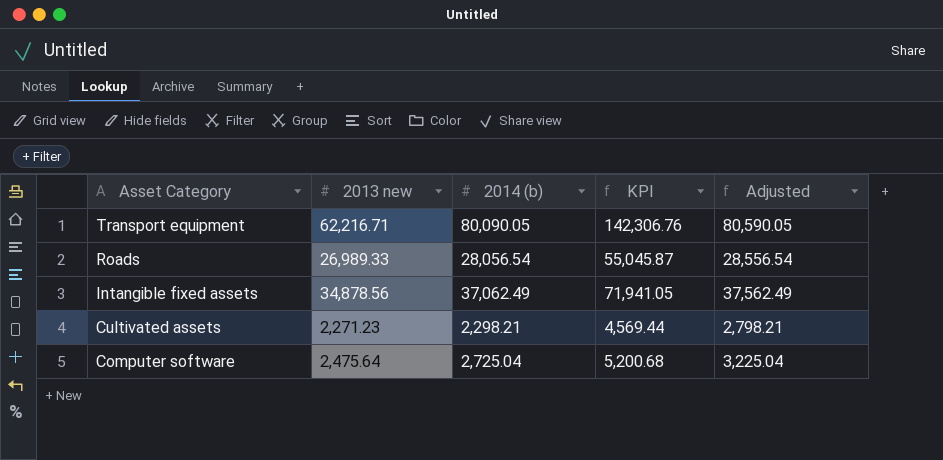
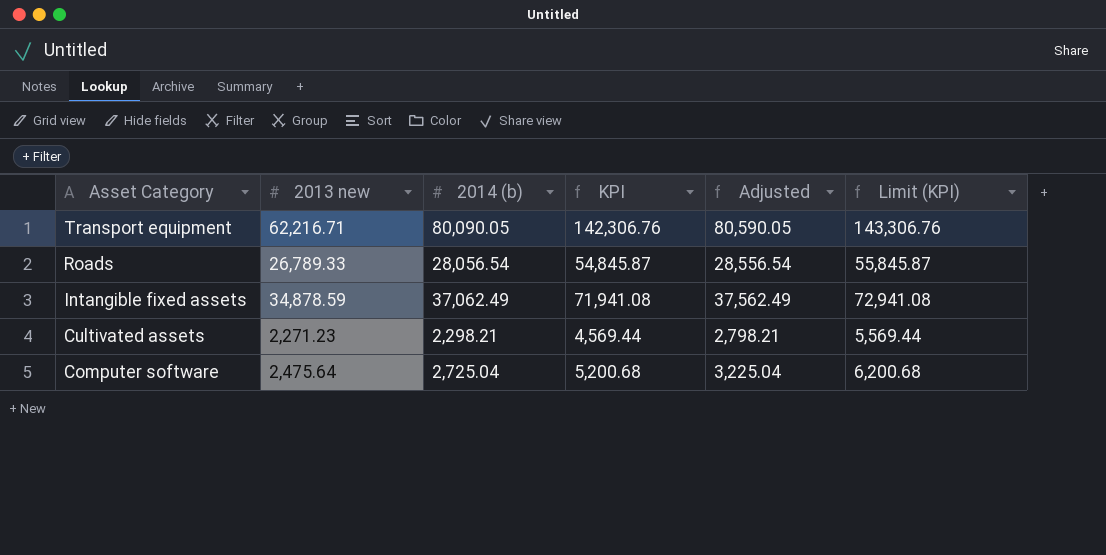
column Limit (KPI) | formula: none -> [KPI] + 1000
Roads | 2013 new: 26,989.33 -> 26,789.33
Roads | KPI: 55,045.87 -> 54,845.87
Intangible fixed assets | 2013 new: 34,878.56 -> 34,878.59
Intangible fixed assets | KPI: 71,941.05 -> 71,941.08

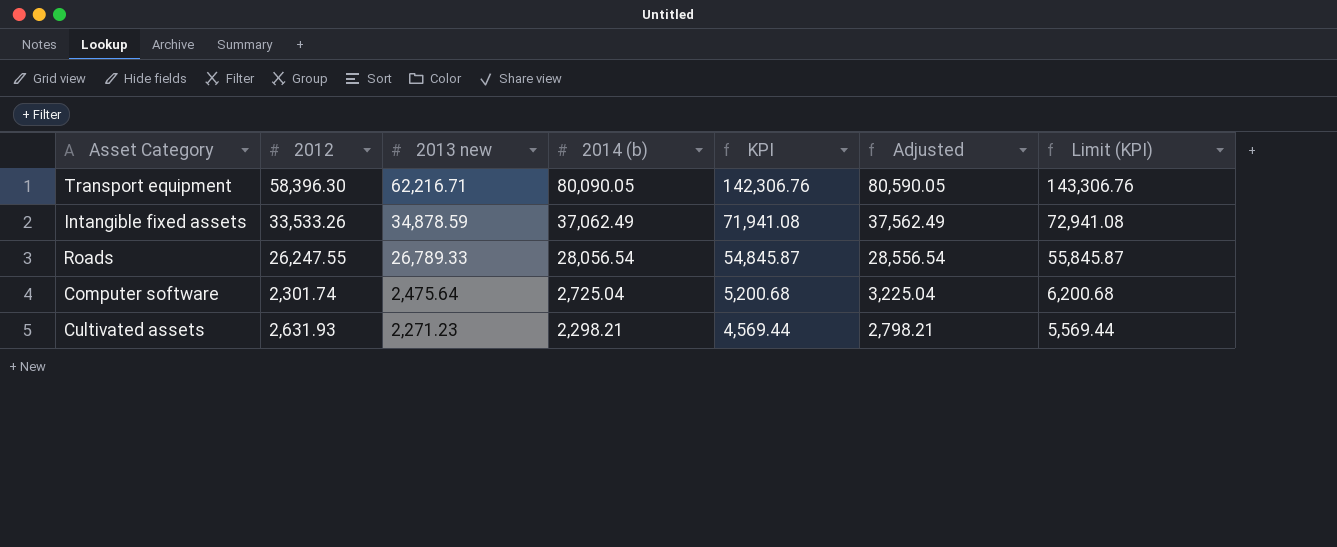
row order: Asset Category descending -> 2013 new descending
column 2012 | position: none -> 2

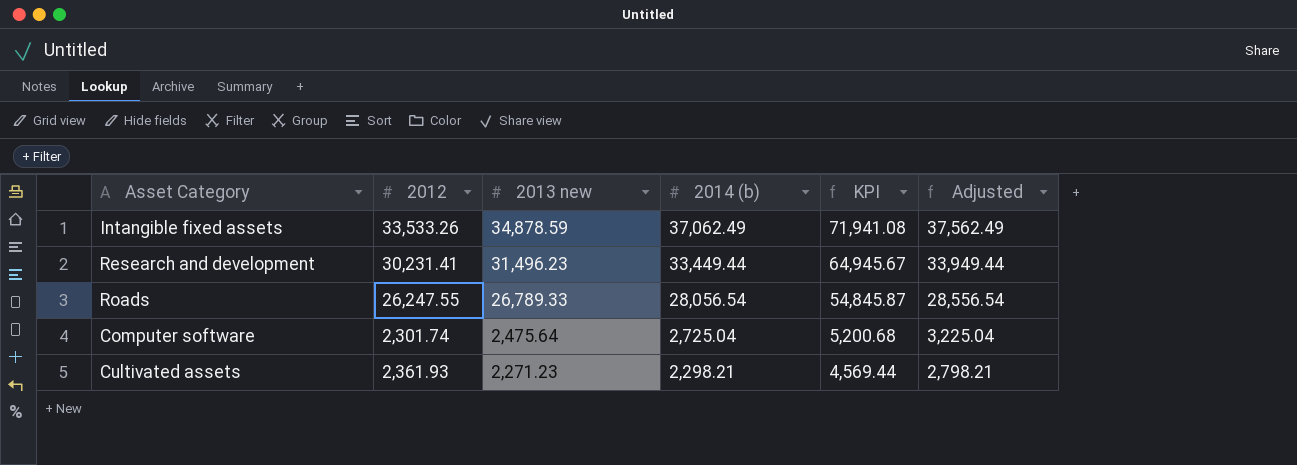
column Limit (KPI) | formula: [KPI] + 1000 -> none
row Transport equipment: 58,396.30 | 62,216.71 | 80,090.05 | 142,306.76 | 80,590.05 | 143,306.76 -> none
row Research and development: none -> 30,231.41 | 31,496.23 | 33,449.44 | 64,945.67 | 33,949.44
Cultivated assets | 2012: 2,631.93 -> 2,361.93

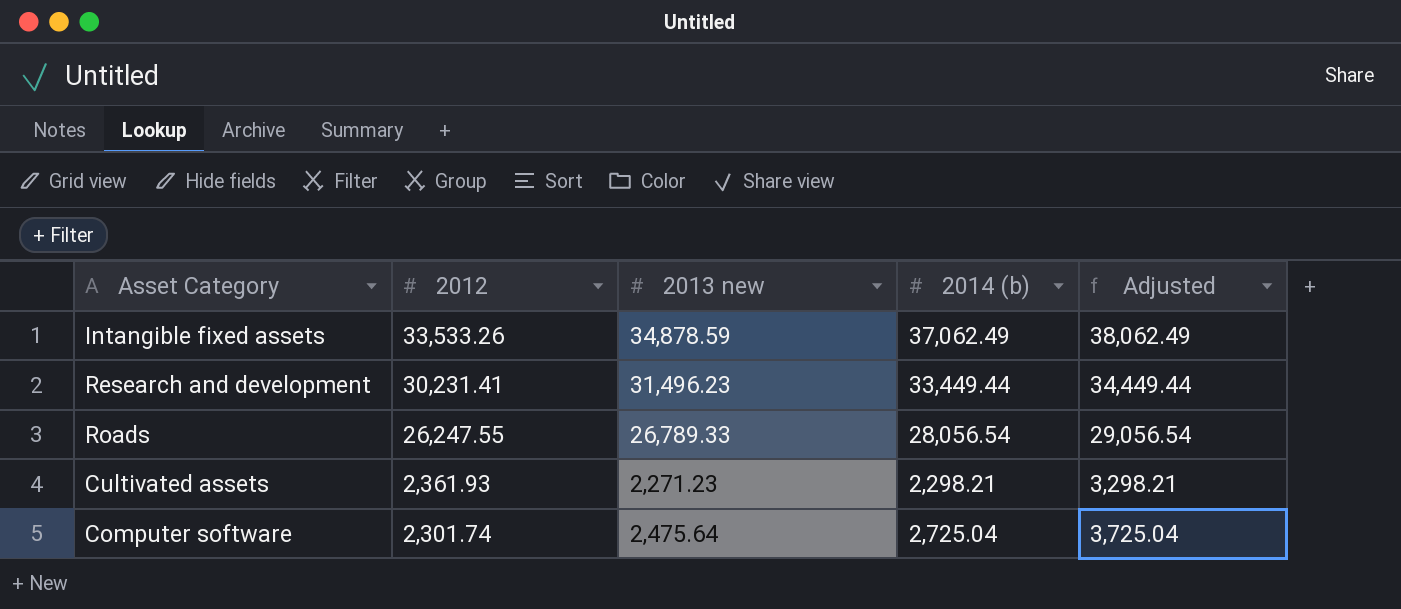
row order: 2013 new descending -> 2012 descending
column KPI | formula: [2013 new] + [2014 (b)] -> none
column Adjusted | formula: [2014 (b)] + 500 -> [2014 (b)] + 1000

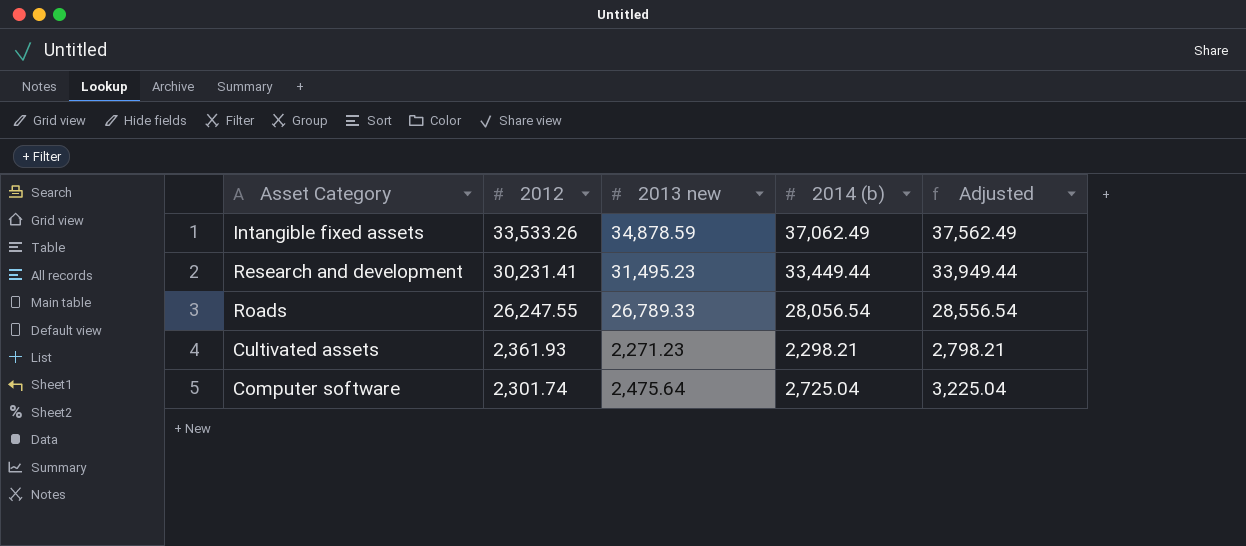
column Adjusted | formula: [2014 (b)] + 1000 -> [2014 (b)] + 500
Research and development | 2013 new: 31,496.23 -> 31,495.23

